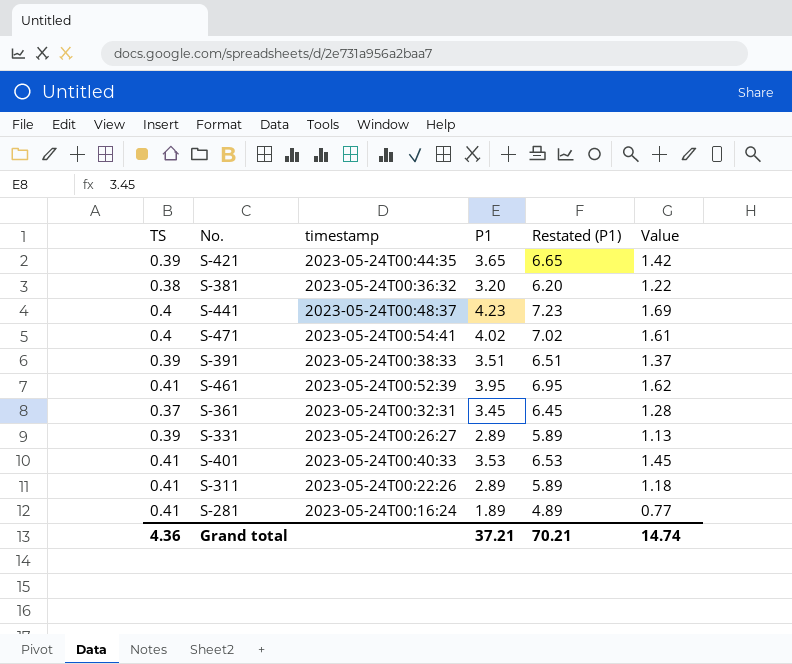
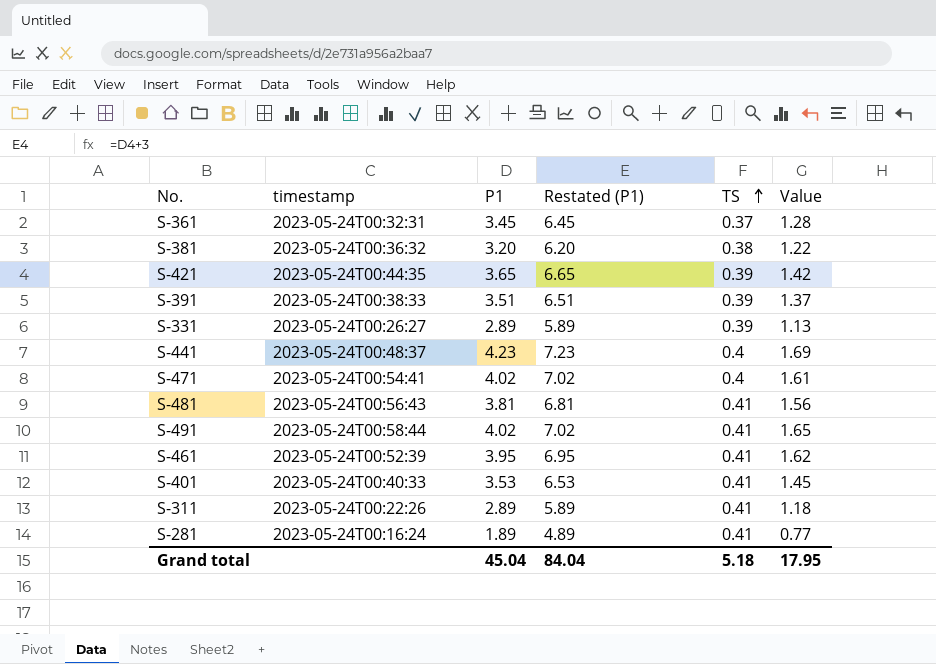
row order: none -> TS ascending
column TS | position: 1 -> 5
row S-481: none -> 2023-05-24T00:56:43 | 3.81 | 6.81 | 0.41 | 1.56
row S-491: none -> 2023-05-24T00:58:44 | 4.02 | 7.02 | 0.41 | 1.65
Grand total | P1: 37.21 -> 45.04
Grand total | Restated (P1): 70.21 -> 84.04
Grand total | TS: 4.36 -> 5.18
Grand total | Value: 14.74 -> 17.95

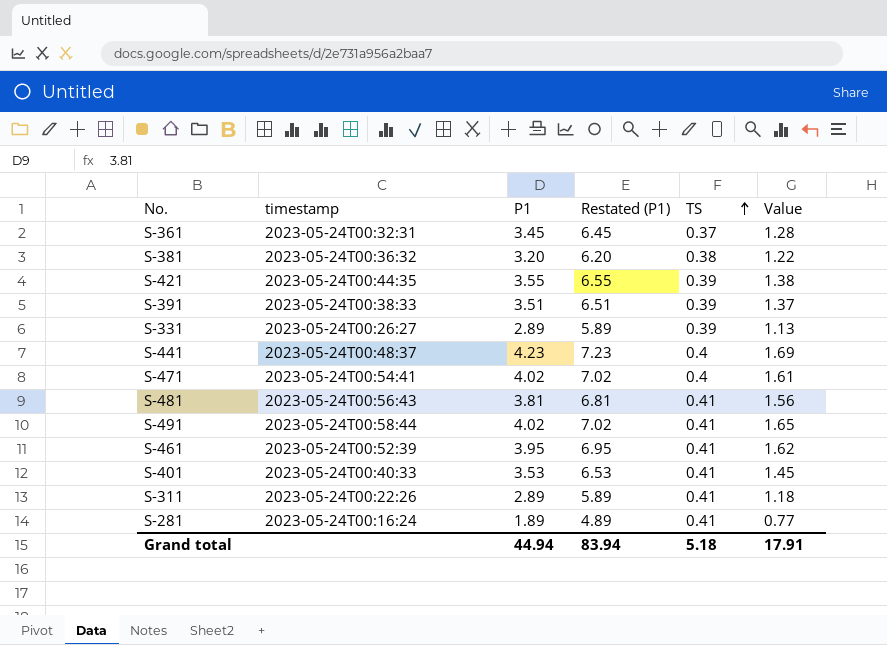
S-421 | P1: 3.65 -> 3.55
S-421 | Restated (P1): 6.65 -> 6.55
S-421 | Value: 1.42 -> 1.38
Grand total | P1: 45.04 -> 44.94
Grand total | Restated (P1): 84.04 -> 83.94
Grand total | Value: 17.95 -> 17.91

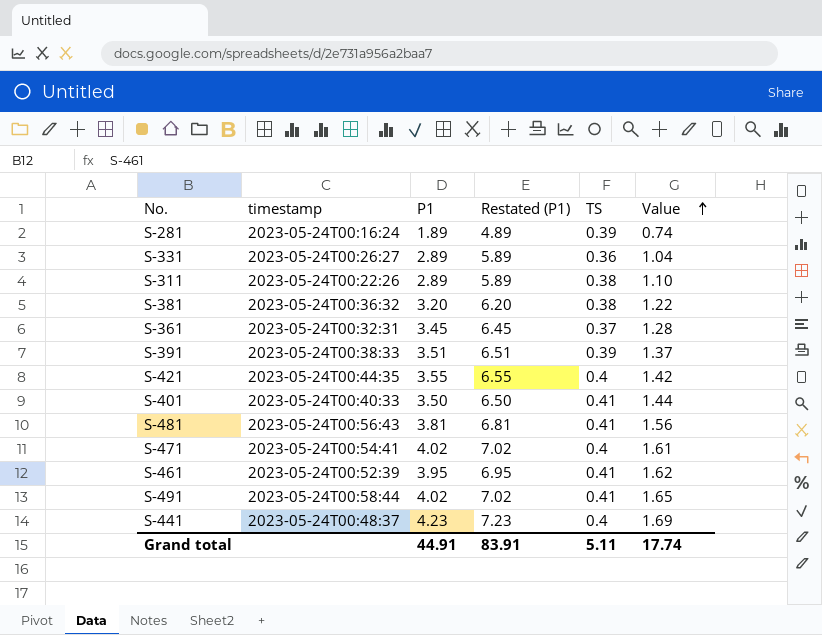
row order: TS ascending -> Value ascending
S-281 | TS: 0.41 -> 0.39
S-281 | Value: 0.77 -> 0.74
S-331 | TS: 0.39 -> 0.36
S-331 | Value: 1.13 -> 1.04
S-311 | TS: 0.41 -> 0.38
S-311 | Value: 1.18 -> 1.10
S-421 | TS: 0.39 -> 0.4
S-421 | Value: 1.38 -> 1.42
S-401 | P1: 3.53 -> 3.50
S-401 | Restated (P1): 6.53 -> 6.50
S-401 | Value: 1.45 -> 1.44
Grand total | P1: 44.94 -> 44.91
Grand total | Restated (P1): 83.94 -> 83.91
Grand total | TS: 5.18 -> 5.11
Grand total | Value: 17.91 -> 17.74

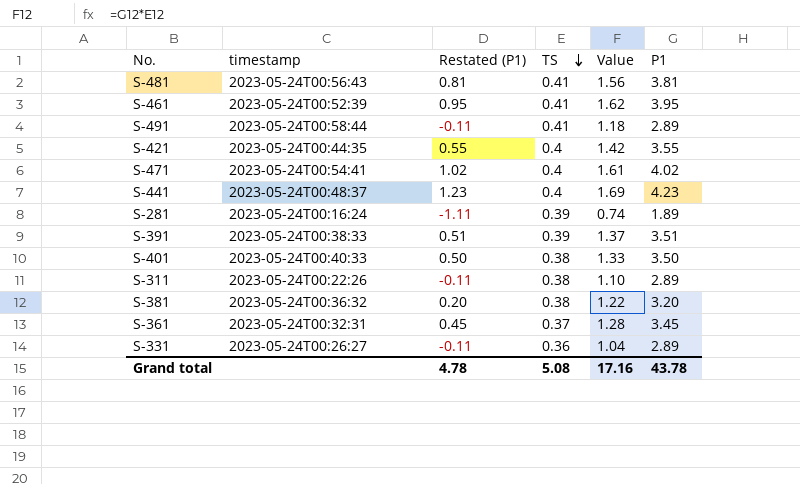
row order: Value ascending -> TS descending
column Restated (P1) | formula: [P1] + 3 -> [P1] - 3
column P1 | position: 3 -> 6
S-491 | Value: 1.65 -> 1.18
S-491 | P1: 4.02 -> 2.89
S-401 | TS: 0.41 -> 0.38
S-401 | Value: 1.44 -> 1.33
Grand total | Restated (P1): 83.91 -> 4.78
Grand total | TS: 5.11 -> 5.08
Grand total | Value: 17.74 -> 17.16
Grand total | P1: 44.91 -> 43.78

